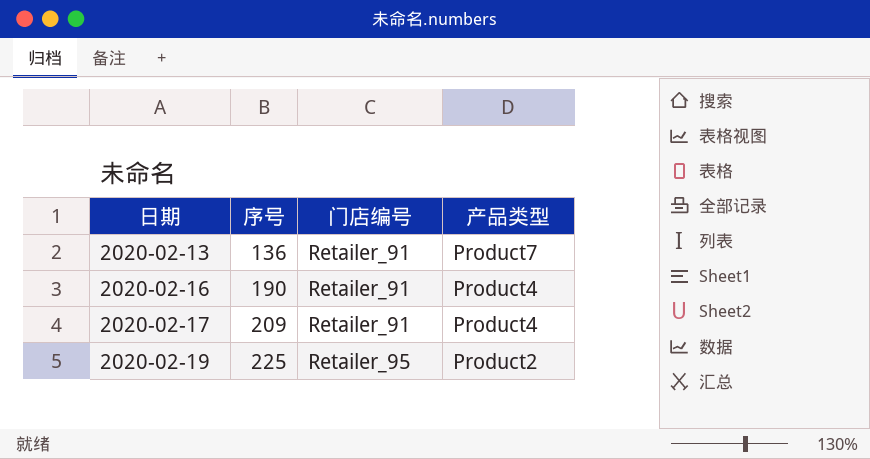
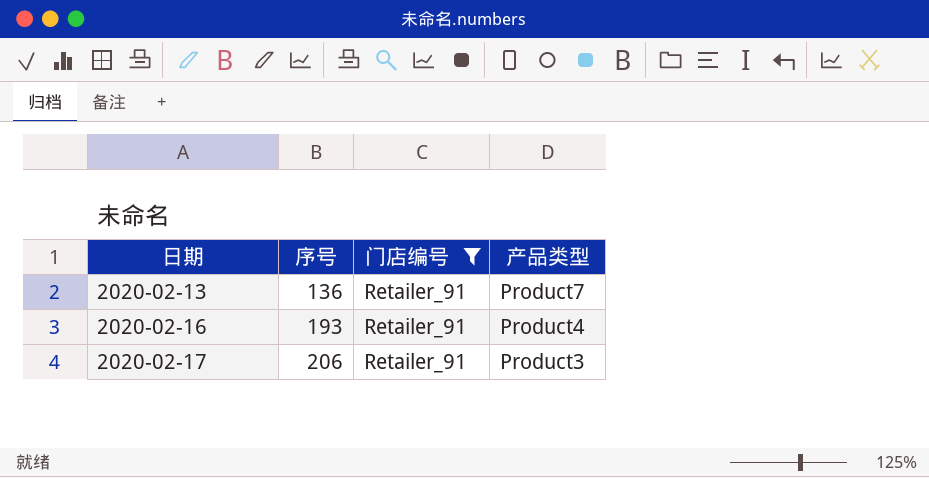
filter: none -> 门店编号 = Retailer_91
2020-02-16 | 序号: 190 -> 193
2020-02-17 | 序号: 209 -> 206
2020-02-17 | 产品类型: Product4 -> Product3

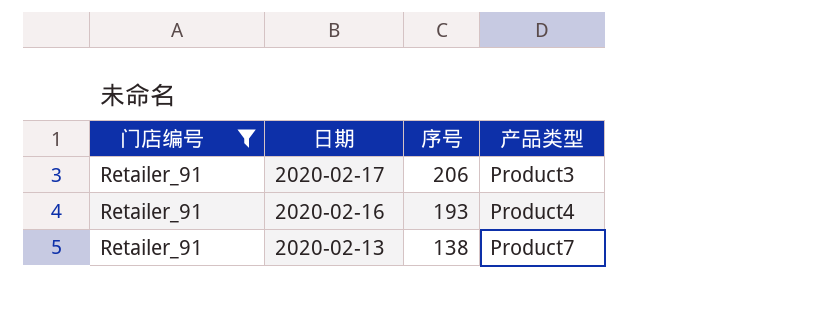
row order: 日期 ascending -> 日期 descending
column 门店编号 | position: 3 -> 1
2020-02-13 | 序号: 136 -> 138

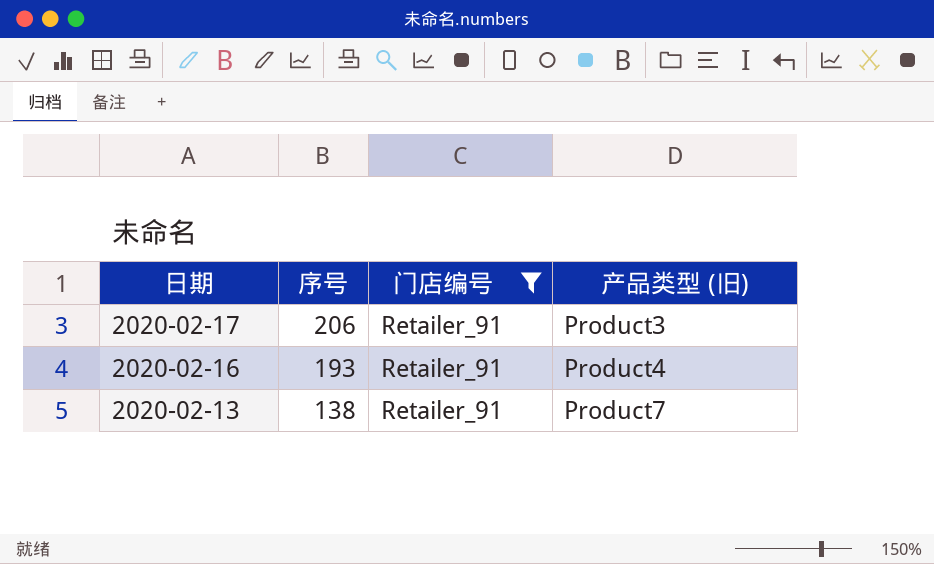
column 门店编号 | position: 1 -> 3
column name: 产品类型 -> 产品类型 (旧)

